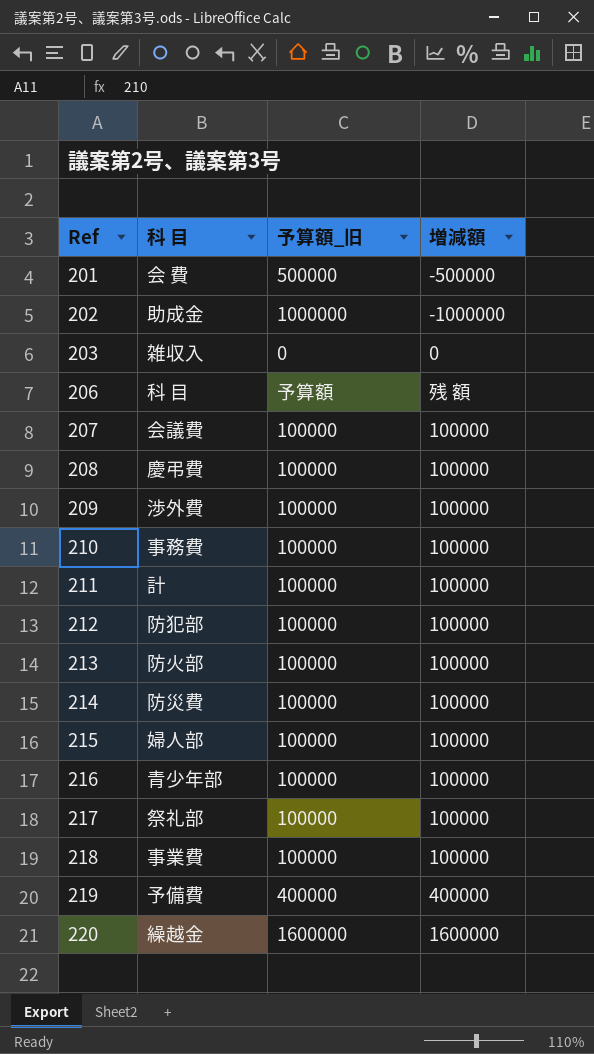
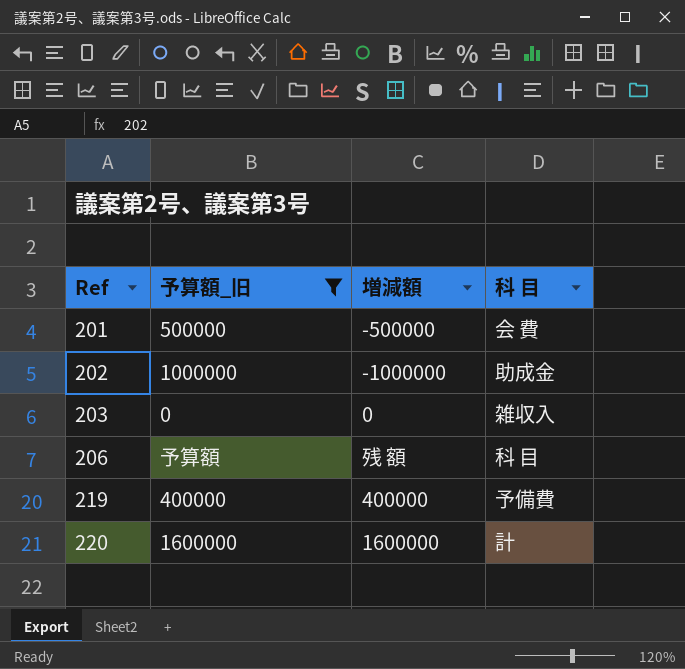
filter: none -> 予算額_旧 != 100000
column 科 目 | position: 2 -> 4
220 | 科 目: 繰越金 -> 計

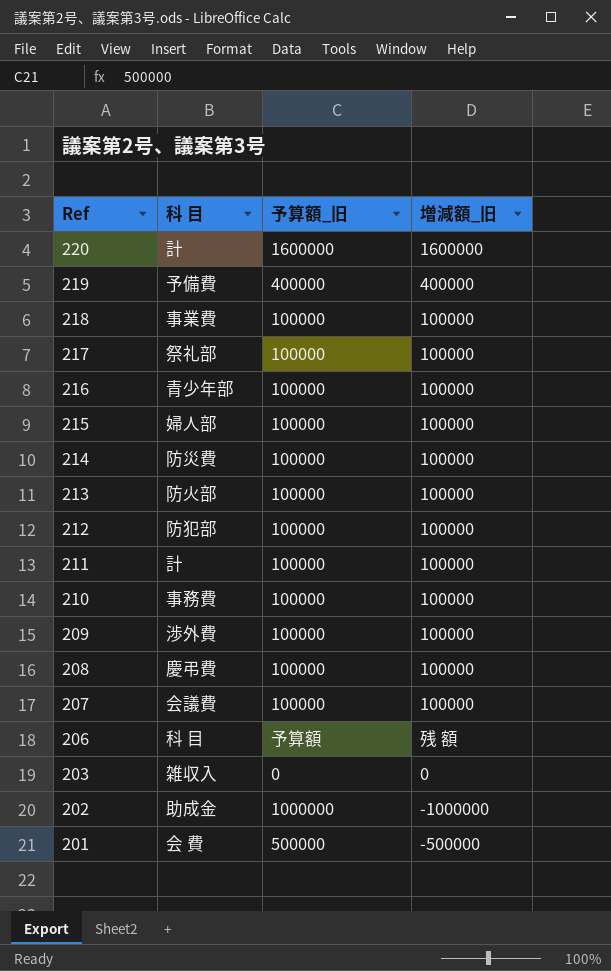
filter: 予算額_旧 != 100000 -> none
row order: Ref ascending -> Ref descending
column 科 目 | position: 4 -> 2
column name: 増減額 -> 増減額_旧

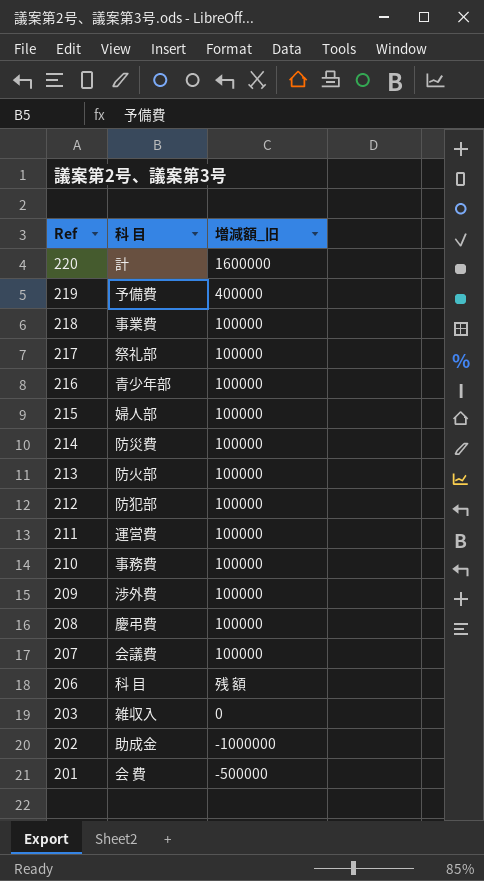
column 予算額_旧 | position: 3 -> none
211 | 科 目: 計 -> 運営費

